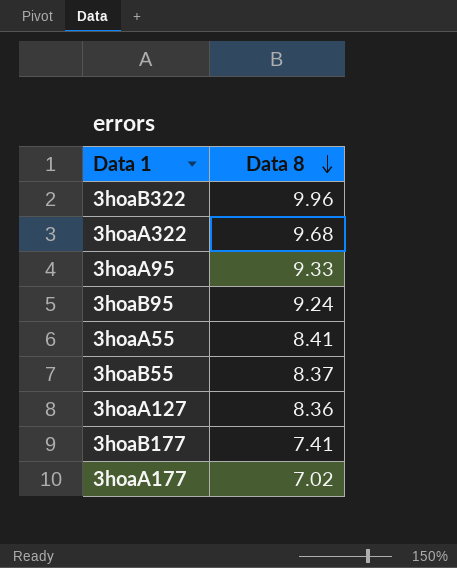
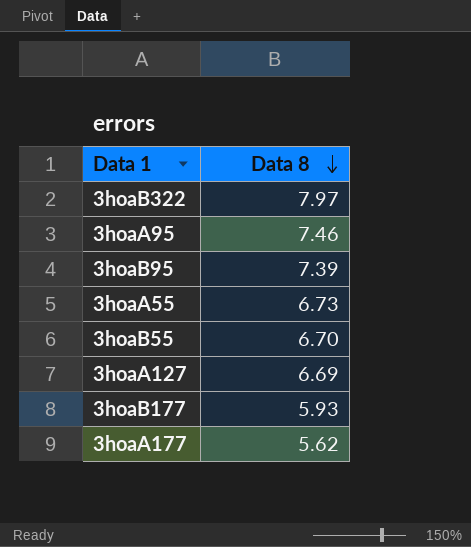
row 3hoaA322: 9.68 -> none
3hoaB322 | Data 8: 9.96 -> 7.97
3hoaA95 | Data 8: 9.33 -> 7.46
3hoaB95 | Data 8: 9.24 -> 7.39
3hoaA55 | Data 8: 8.41 -> 6.73
3hoaB55 | Data 8: 8.37 -> 6.70
3hoaA127 | Data 8: 8.36 -> 6.69
3hoaB177 | Data 8: 7.41 -> 5.93
3hoaA177 | Data 8: 7.02 -> 5.62

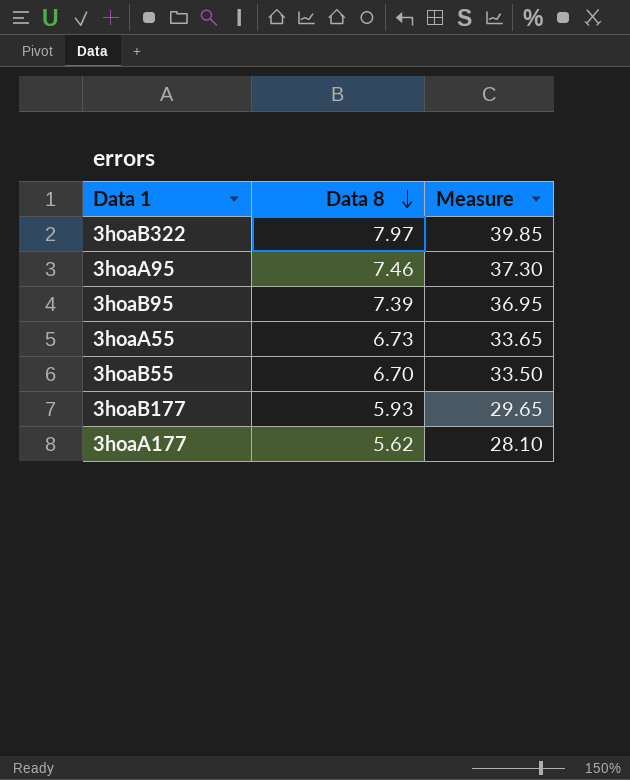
column Measure | formula: none -> [Data 8] * 5
row 3hoaA127: 6.69 -> none

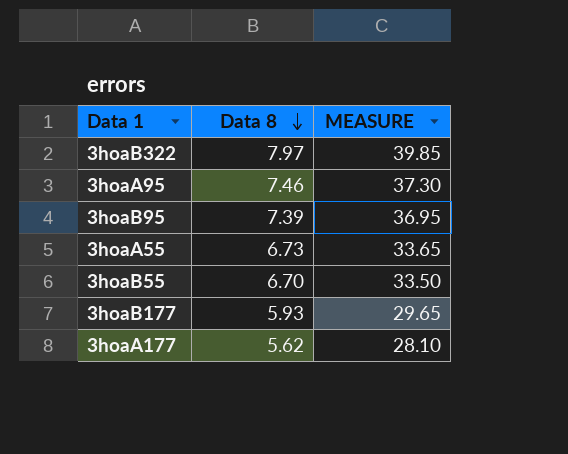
column name: Measure -> MEASURE

